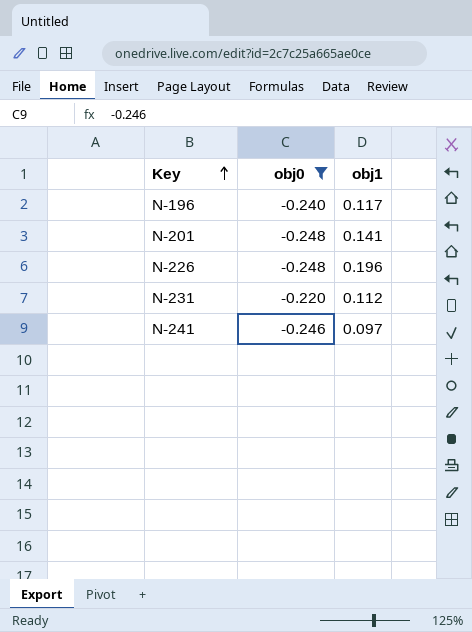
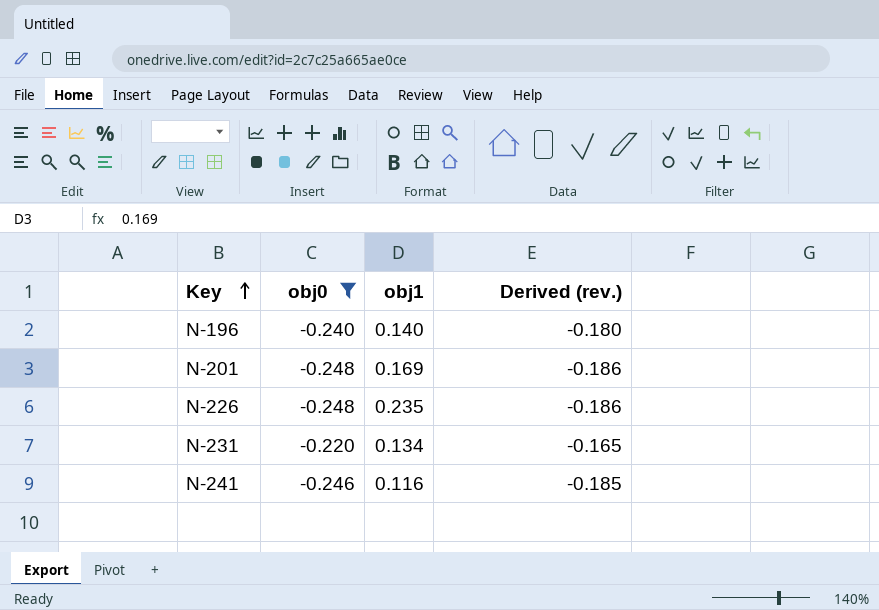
column Derived (rev.) | formula: none -> [obj0] * 0.75
N-196 | obj1: 0.117 -> 0.140
N-201 | obj1: 0.141 -> 0.169
N-226 | obj1: 0.196 -> 0.235
N-231 | obj1: 0.112 -> 0.134
N-241 | obj1: 0.097 -> 0.116

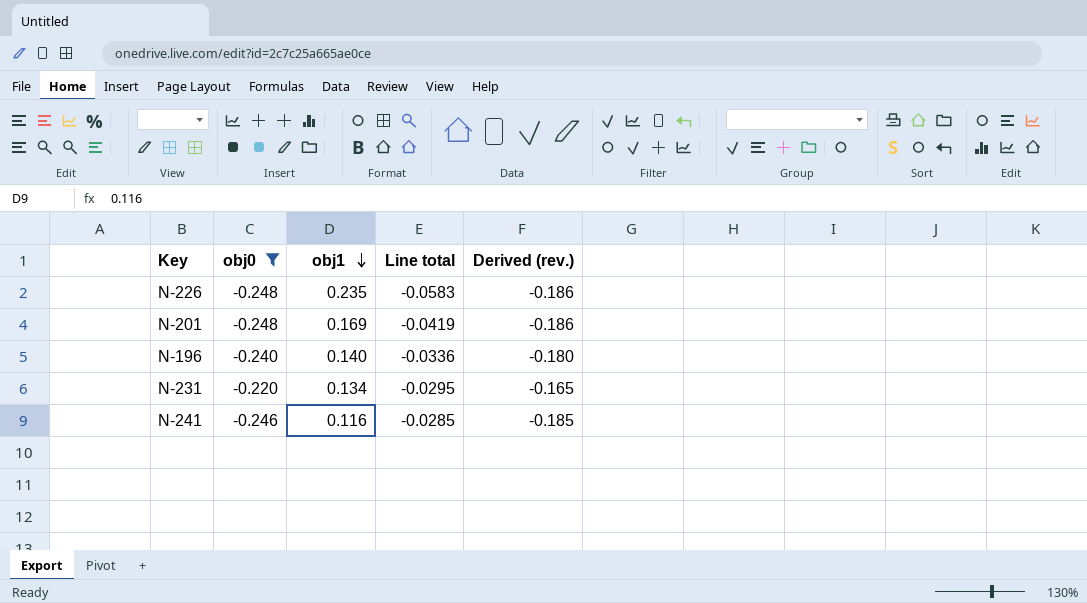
row order: Key ascending -> obj1 descending
column Line total | formula: none -> [obj0] * [obj1]

